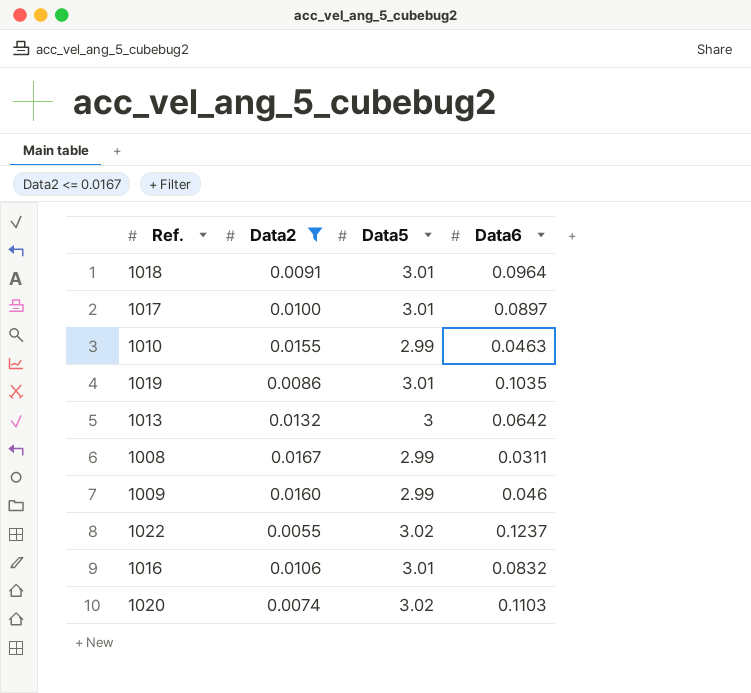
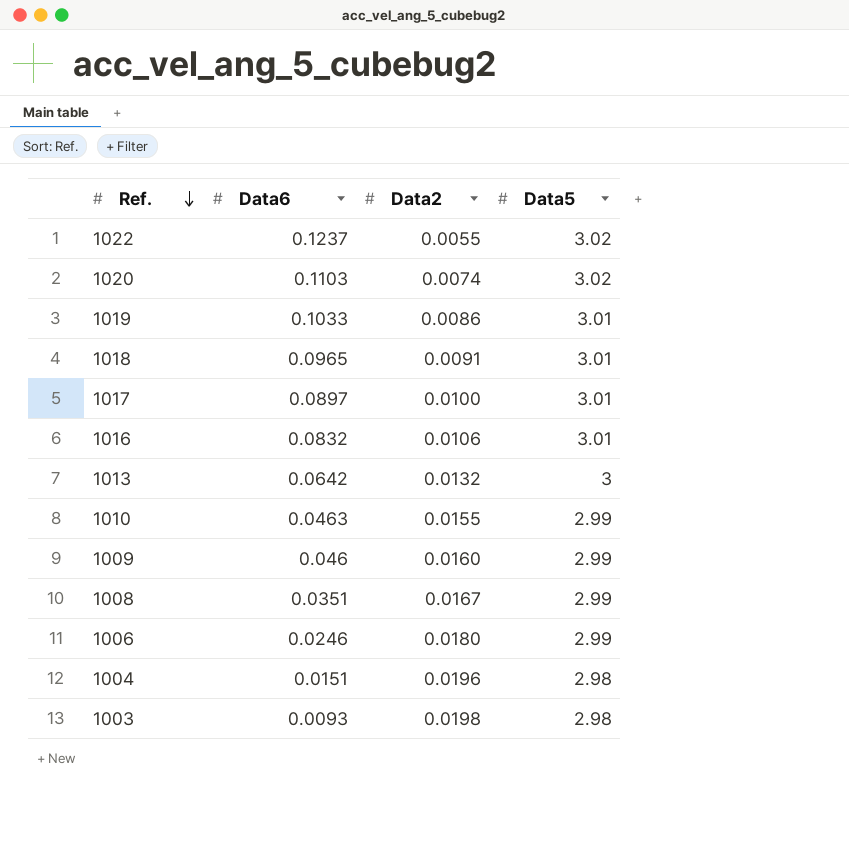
filter: Data2 <= 0.0167 -> none
row order: none -> Ref. descending
column Data6 | position: 4 -> 2
1019 | Data6: 0.1035 -> 0.1033
1018 | Data6: 0.0964 -> 0.0965
1008 | Data6: 0.0311 -> 0.0351

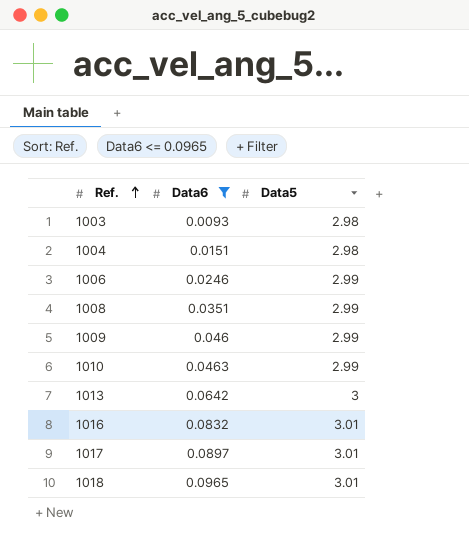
filter: none -> Data6 <= 0.0965
row order: Ref. descending -> Ref. ascending
column Data2 | position: 3 -> none

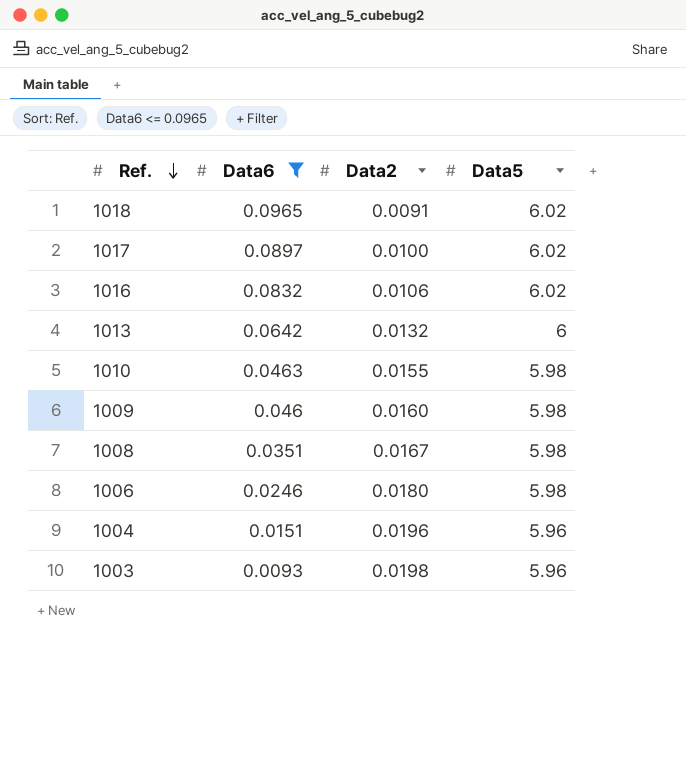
row order: Ref. ascending -> Ref. descending
column Data2 | position: none -> 3
1018 | Data5: 3.01 -> 6.02
1017 | Data5: 3.01 -> 6.02
1016 | Data5: 3.01 -> 6.02
1013 | Data5: 3 -> 6
1010 | Data5: 2.99 -> 5.98
1009 | Data5: 2.99 -> 5.98
1008 | Data5: 2.99 -> 5.98
1006 | Data5: 2.99 -> 5.98
1004 | Data5: 2.98 -> 5.96
1003 | Data5: 2.98 -> 5.96

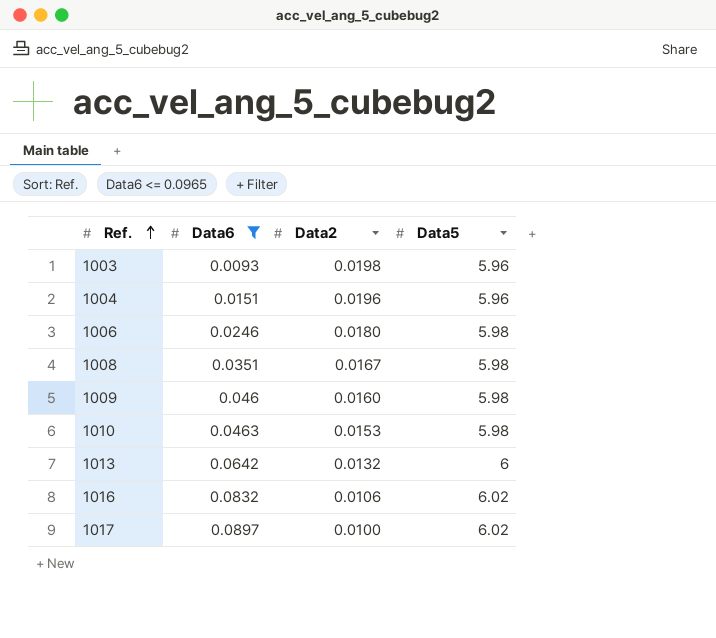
row order: Ref. descending -> Ref. ascending
row 1018: 0.0965 | 0.0091 | 6.02 -> none
1010 | Data2: 0.0155 -> 0.0153

